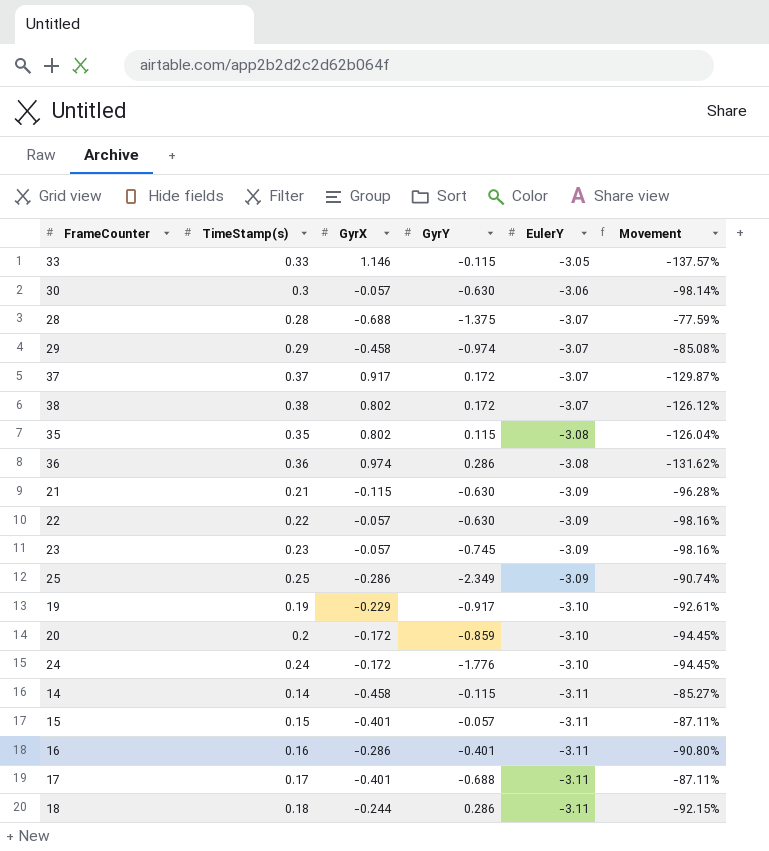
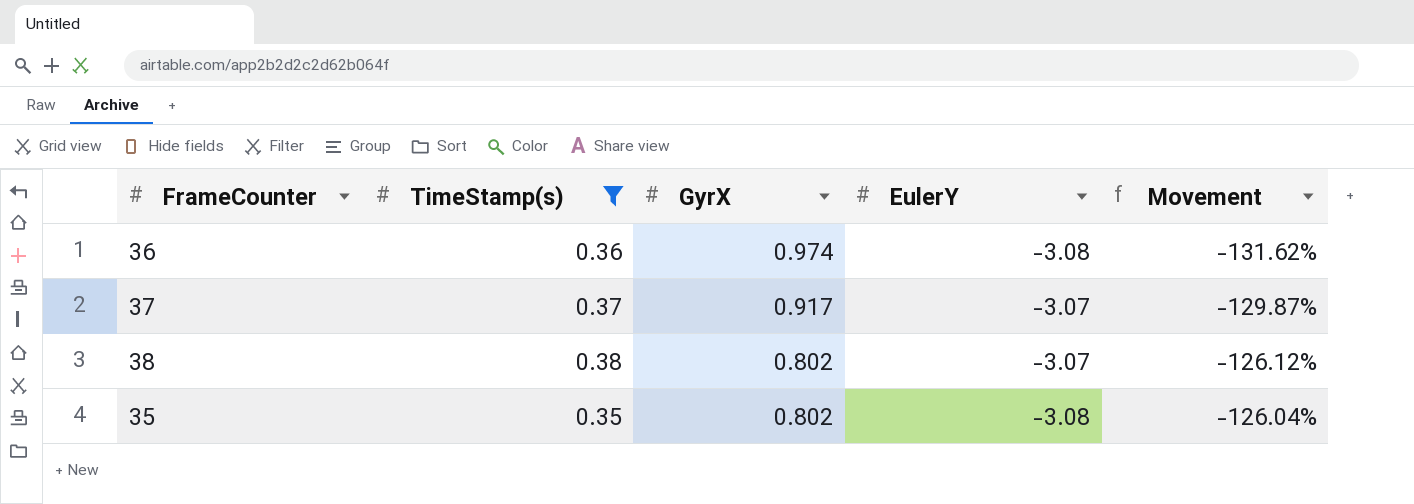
filter: none -> TimeStamp(s) >= 0.35
row order: EulerY descending -> GyrX descending
column GyrY | position: 4 -> none

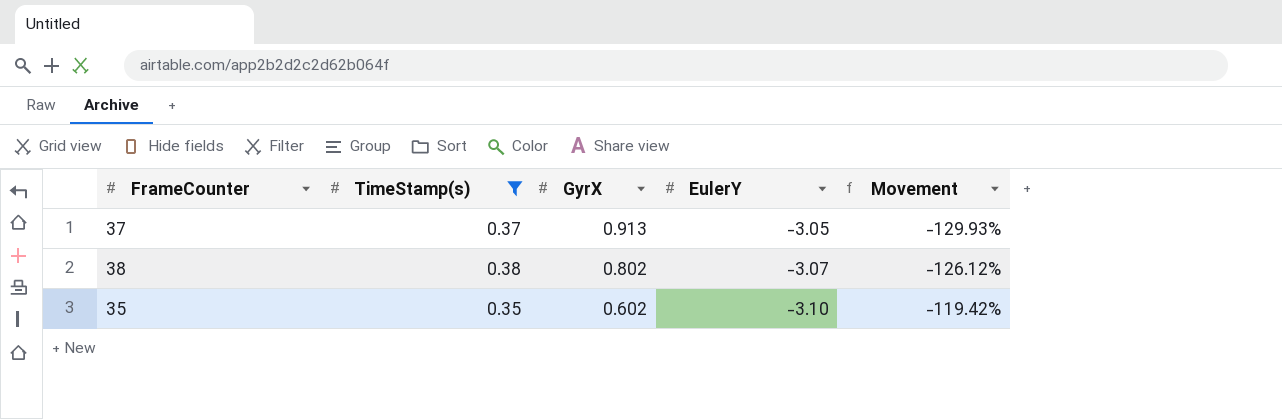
row 36: 0.36 | 0.974 | -3.08 | -131.62% -> none
37 | GyrX: 0.917 -> 0.913
37 | EulerY: -3.07 -> -3.05
37 | Movement: -129.87% -> -129.93%
35 | GyrX: 0.802 -> 0.602
35 | EulerY: -3.08 -> -3.10
35 | Movement: -126.04% -> -119.42%

